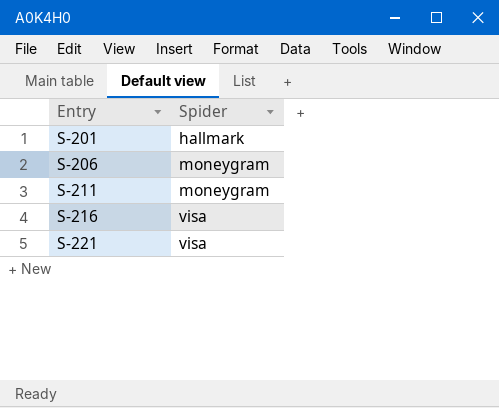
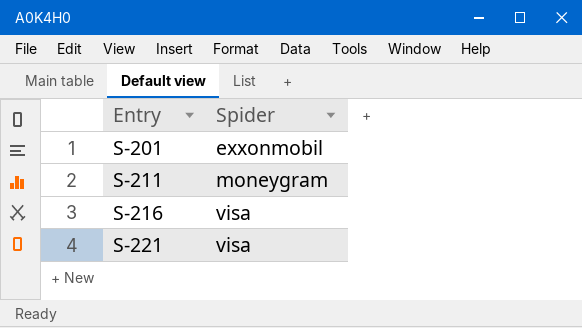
row S-206: moneygram -> none
S-201 | Spider: hallmark -> exxonmobil

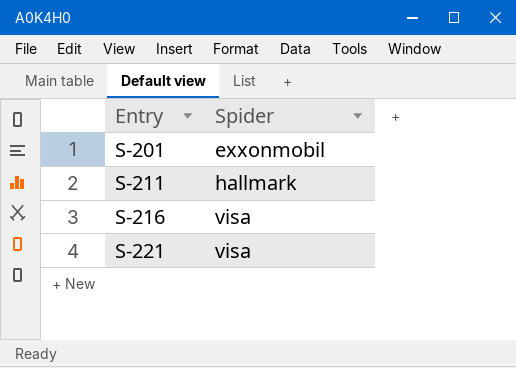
S-211 | Spider: moneygram -> hallmark

